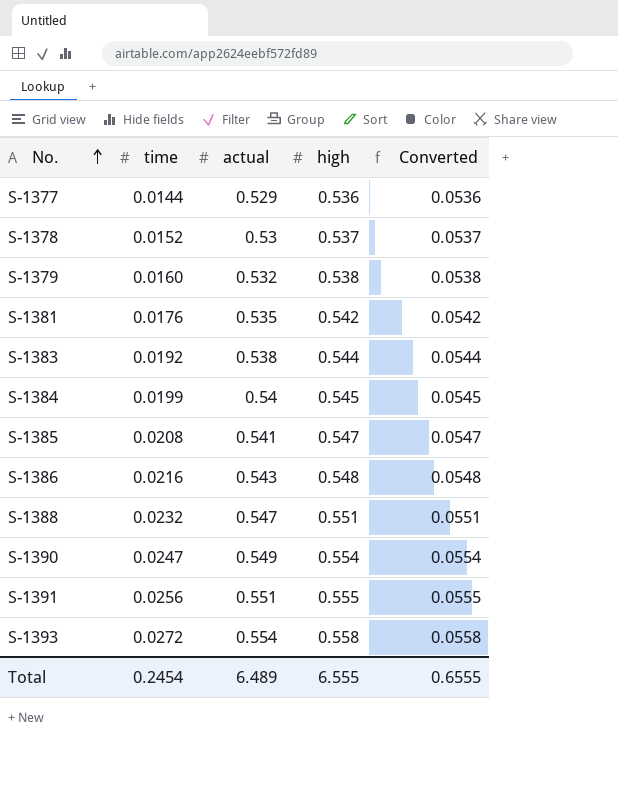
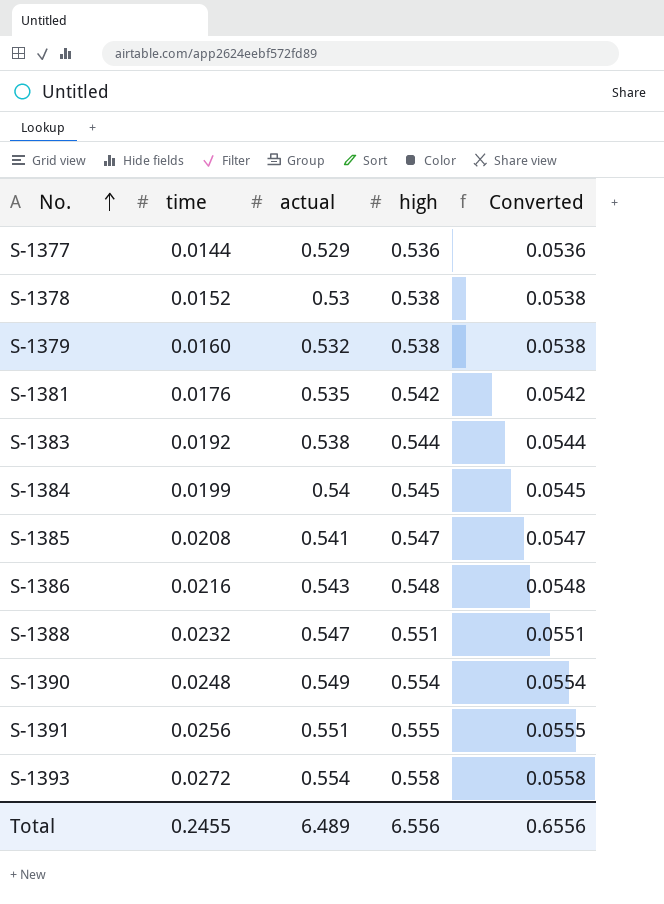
S-1378 | high: 0.537 -> 0.538
S-1378 | Converted: 0.0537 -> 0.0538
S-1390 | time: 0.0247 -> 0.0248
Total | time: 0.2454 -> 0.2455
Total | high: 6.555 -> 6.556
Total | Converted: 0.6555 -> 0.6556

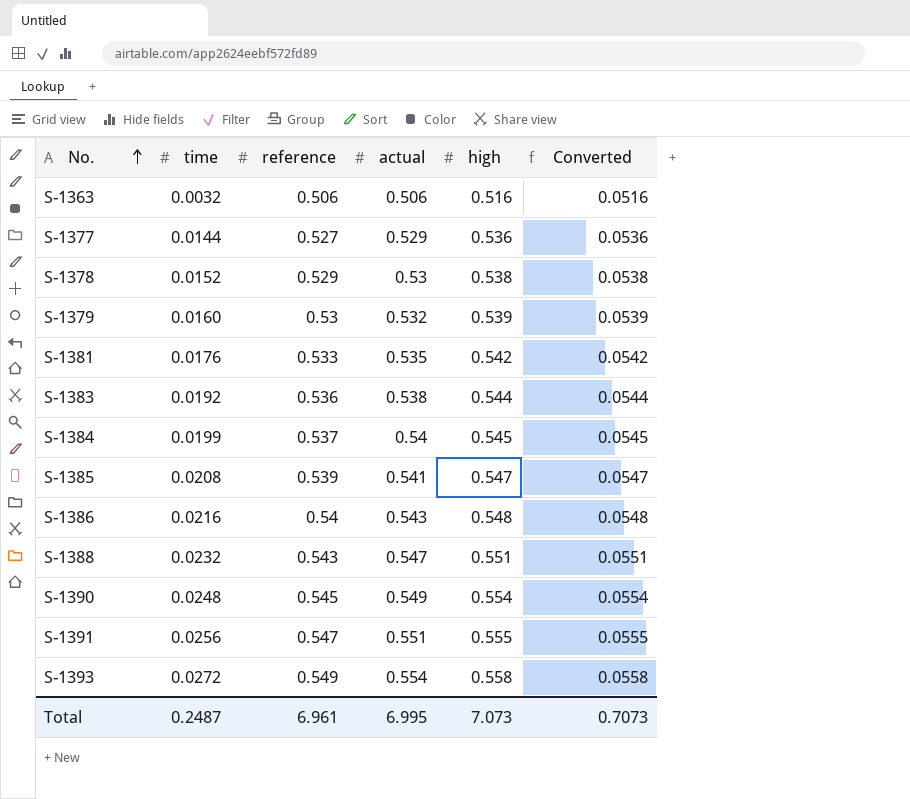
column reference | position: none -> 3
row S-1363: none -> 0.0032 | 0.506 | 0.506 | 0.516 | 0.0516
S-1379 | high: 0.538 -> 0.539
S-1379 | Converted: 0.0538 -> 0.0539
Total | time: 0.2455 -> 0.2487
Total | actual: 6.489 -> 6.995
Total | high: 6.556 -> 7.073
Total | Converted: 0.6556 -> 0.7073

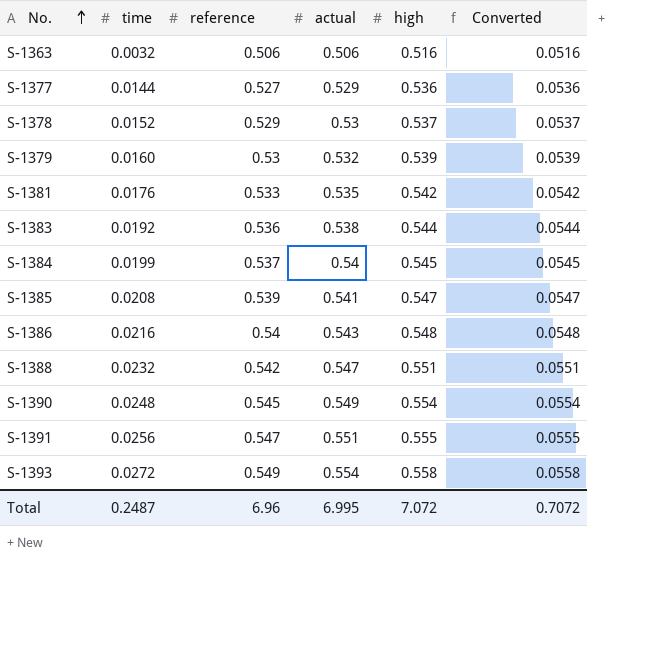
S-1378 | high: 0.538 -> 0.537
S-1378 | Converted: 0.0538 -> 0.0537
S-1388 | reference: 0.543 -> 0.542
Total | reference: 6.961 -> 6.96
Total | high: 7.073 -> 7.072
Total | Converted: 0.7073 -> 0.7072

